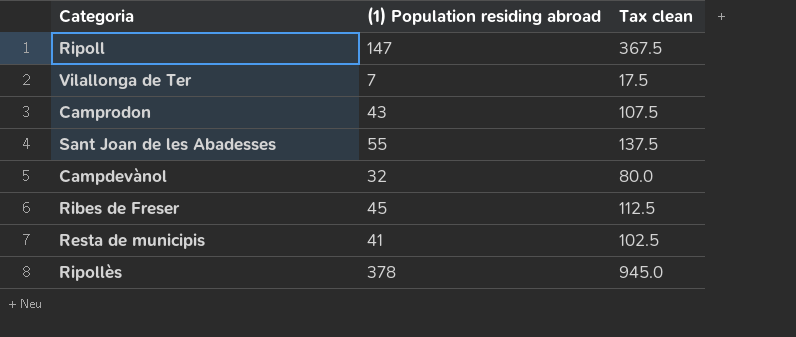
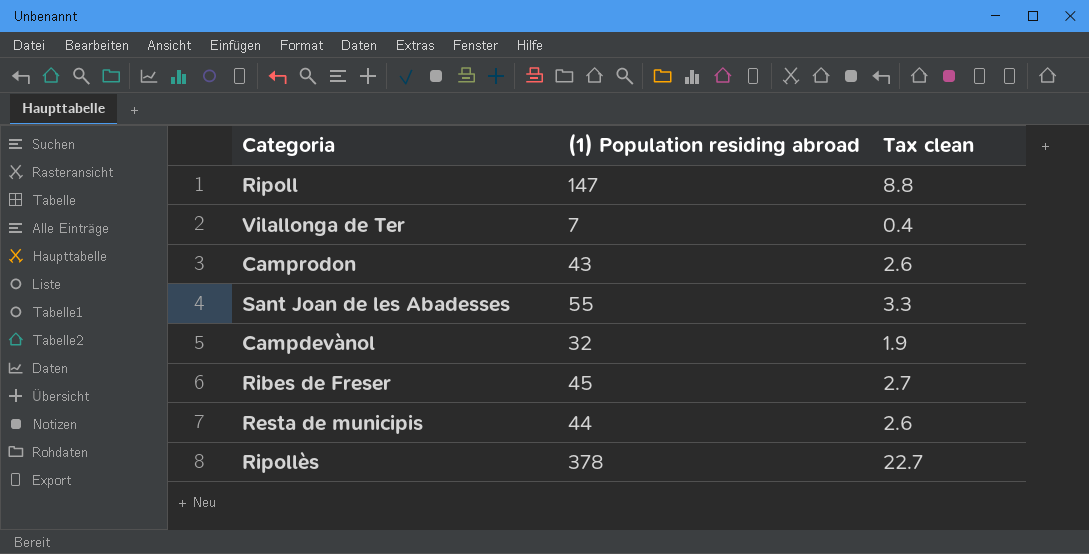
column Tax clean | formula: [(1) Population residing abroad] * 2.5 -> [(1) Population residing abroad] * 0.06
Resta de municipis | (1) Population residing abroad: 41 -> 44

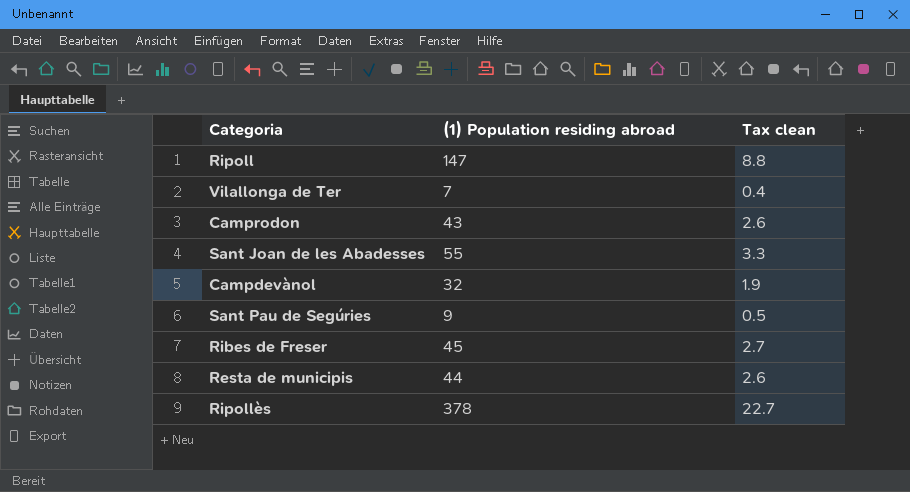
row Sant Pau de Segúries: none -> 9 | 0.5

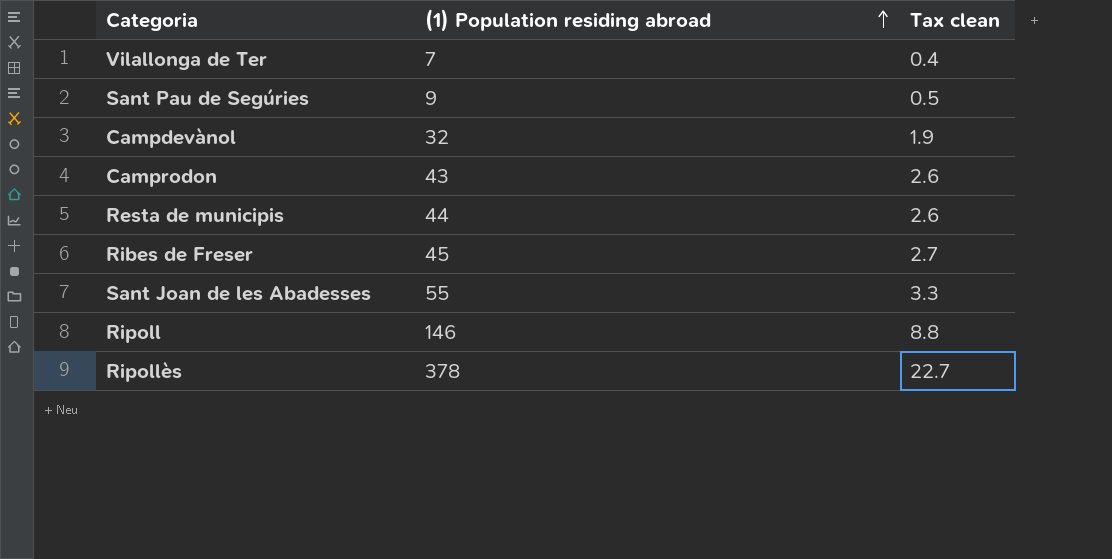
row order: none -> (1) Population residing abroad ascending
Ripoll | (1) Population residing abroad: 147 -> 146

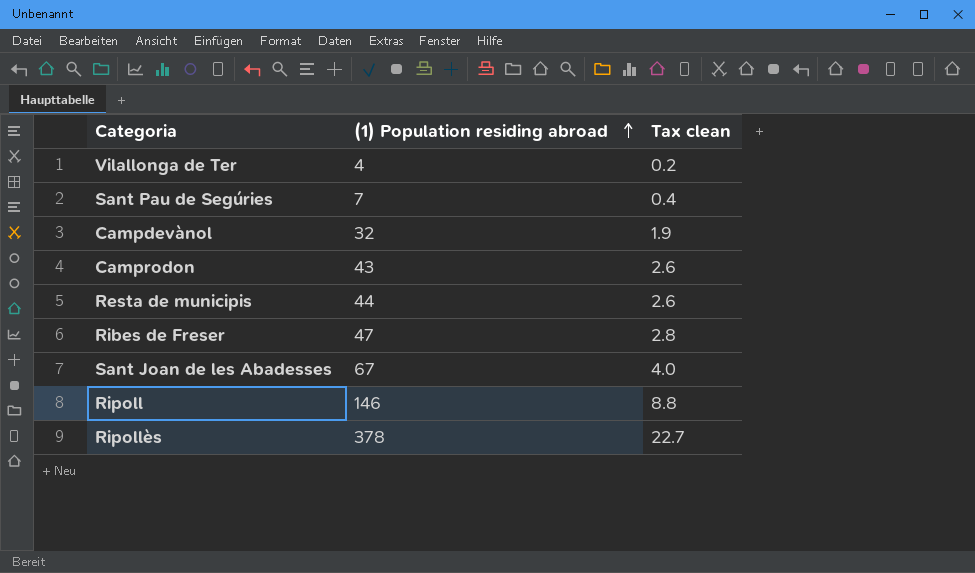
Vilallonga de Ter | (1) Population residing abroad: 7 -> 4
Vilallonga de Ter | Tax clean: 0.4 -> 0.2
Sant Pau de Segúries | (1) Population residing abroad: 9 -> 7
Sant Pau de Segúries | Tax clean: 0.5 -> 0.4
Ribes de Freser | (1) Population residing abroad: 45 -> 47
Ribes de Freser | Tax clean: 2.7 -> 2.8
Sant Joan de les Abadesses | (1) Population residing abroad: 55 -> 67
Sant Joan de les Abadesses | Tax clean: 3.3 -> 4.0

